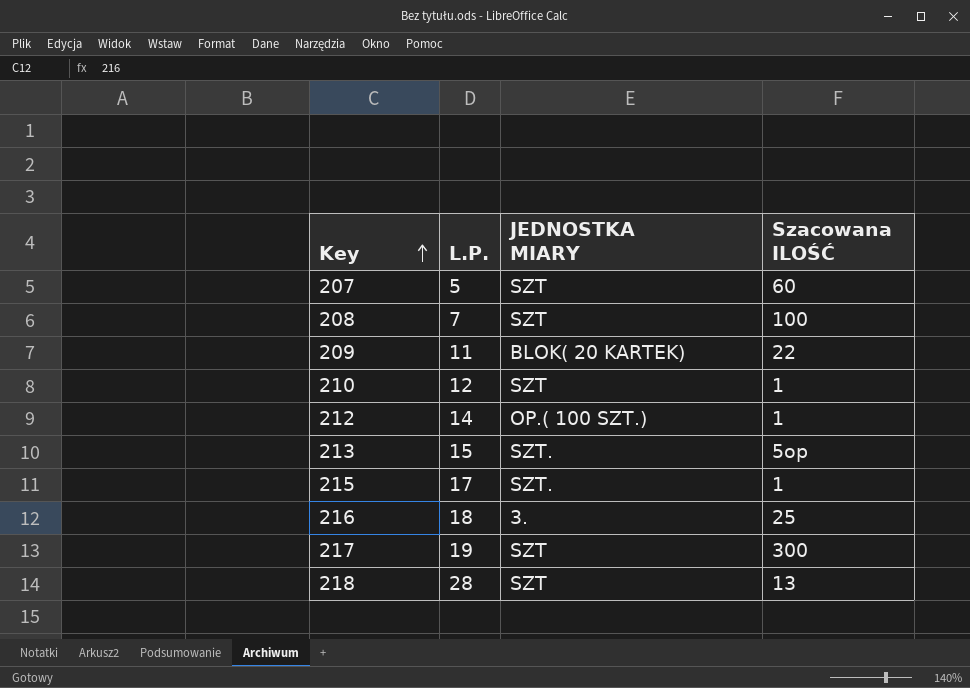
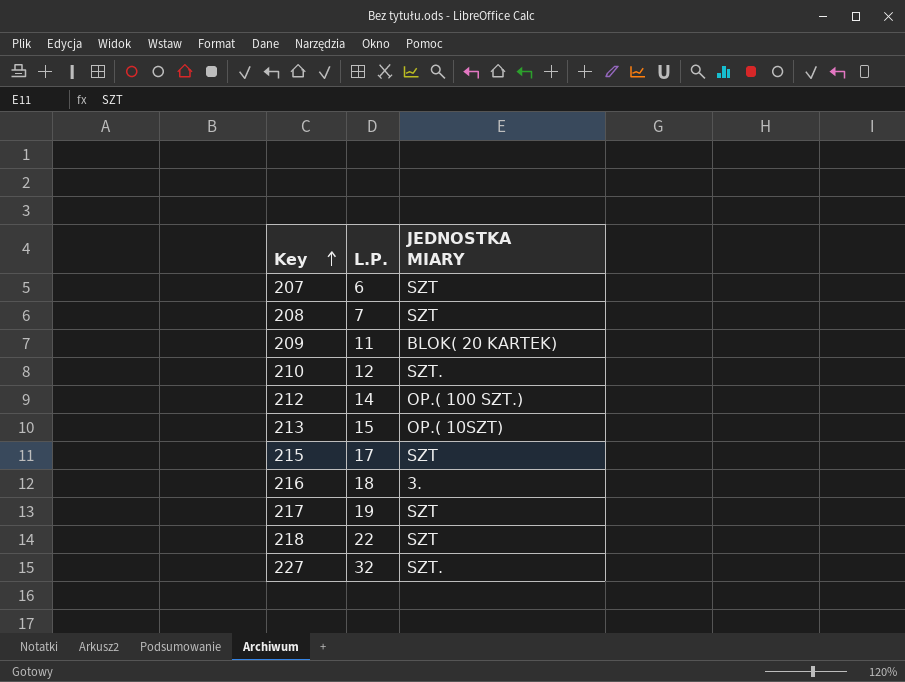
column Szacowana ILOŚĆ | position: 4 -> none
207 | L.P.: 5 -> 6
210 | JEDNOSTKA MIARY: SZT -> SZT.
213 | JEDNOSTKA MIARY: SZT. -> OP.( 10SZT)
215 | JEDNOSTKA MIARY: SZT. -> SZT
218 | L.P.: 28 -> 22
row 227: none -> 32 | SZT.

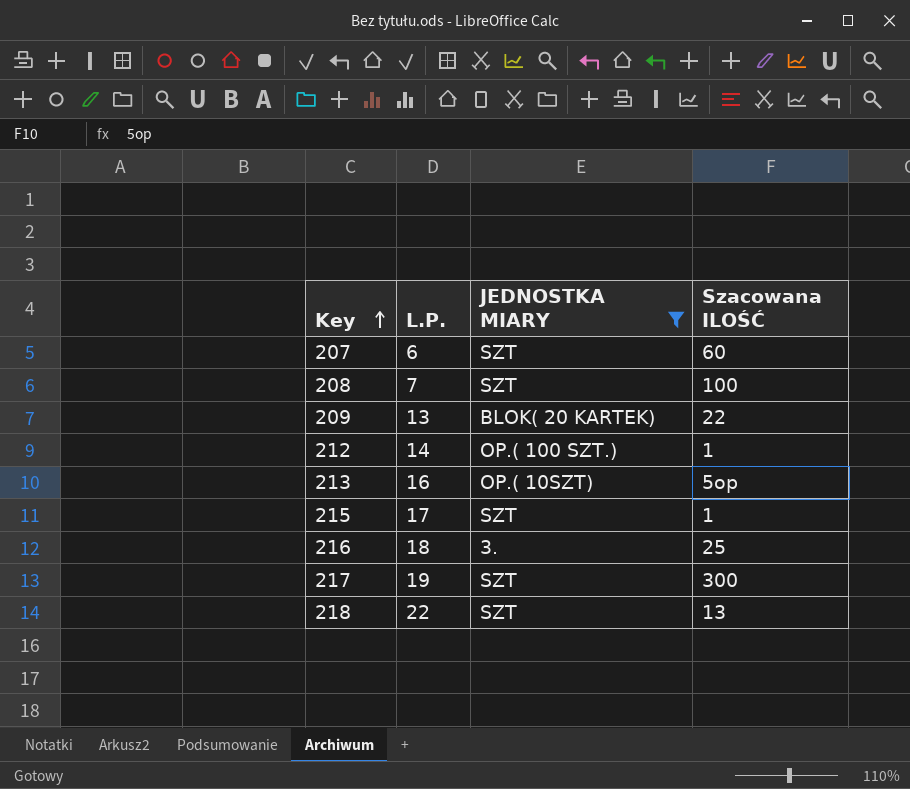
filter: none -> JEDNOSTKA MIARY != SZT.
column Szacowana ILOŚĆ | position: none -> 4
209 | L.P.: 11 -> 13
213 | L.P.: 15 -> 16

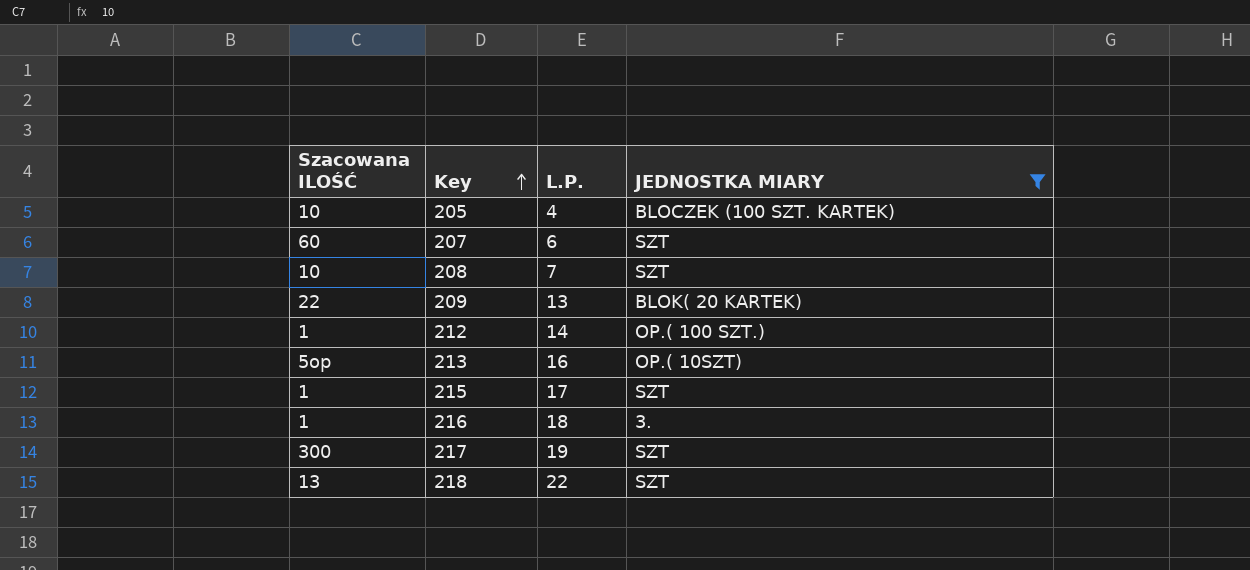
column Szacowana ILOŚĆ | position: 4 -> 1
row 205: none -> 10 | 4 | BLOCZEK (100 SZT. KARTEK)
208 | Szacowana ILOŚĆ: 100 -> 10
216 | Szacowana ILOŚĆ: 25 -> 1

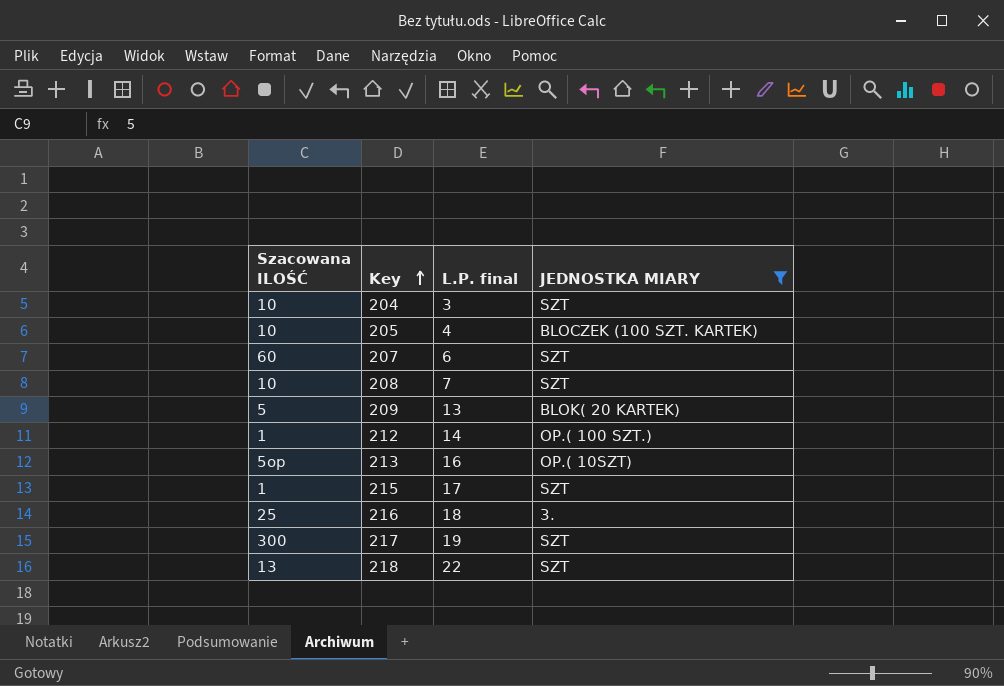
column name: L.P. -> L.P. final
row 204: none -> 10 | 3 | SZT
209 | Szacowana ILOŚĆ: 22 -> 5
216 | Szacowana ILOŚĆ: 1 -> 25

